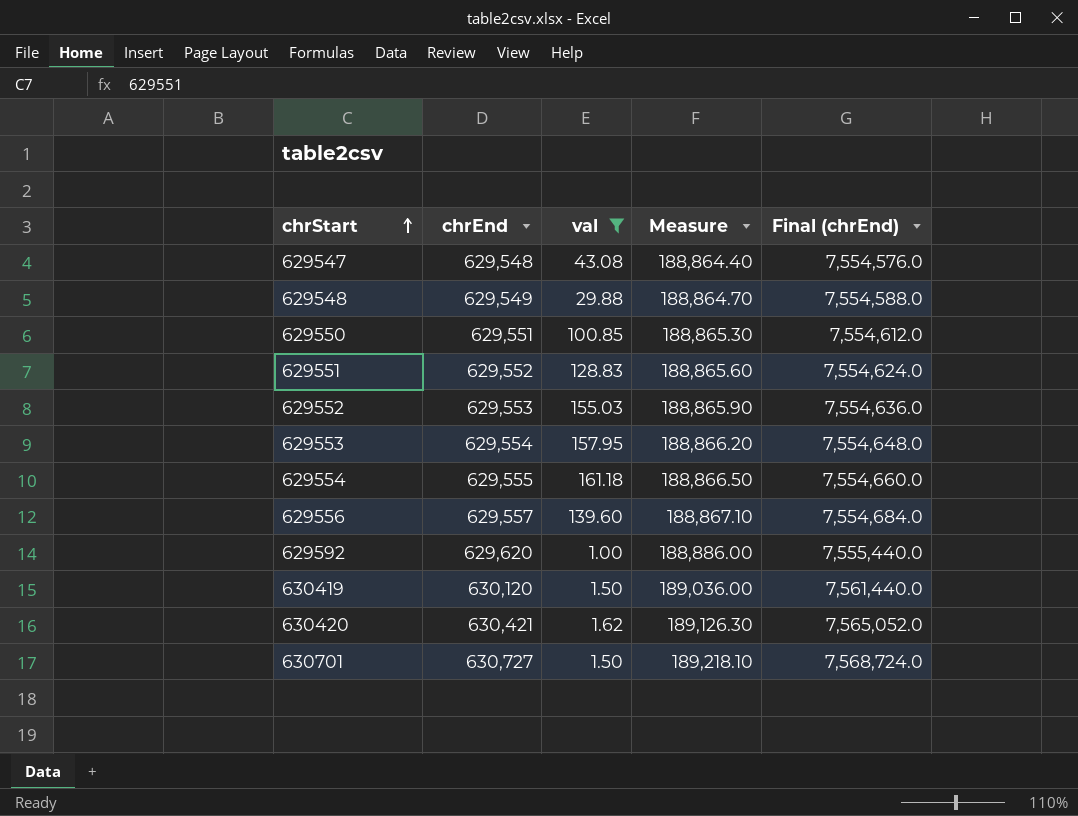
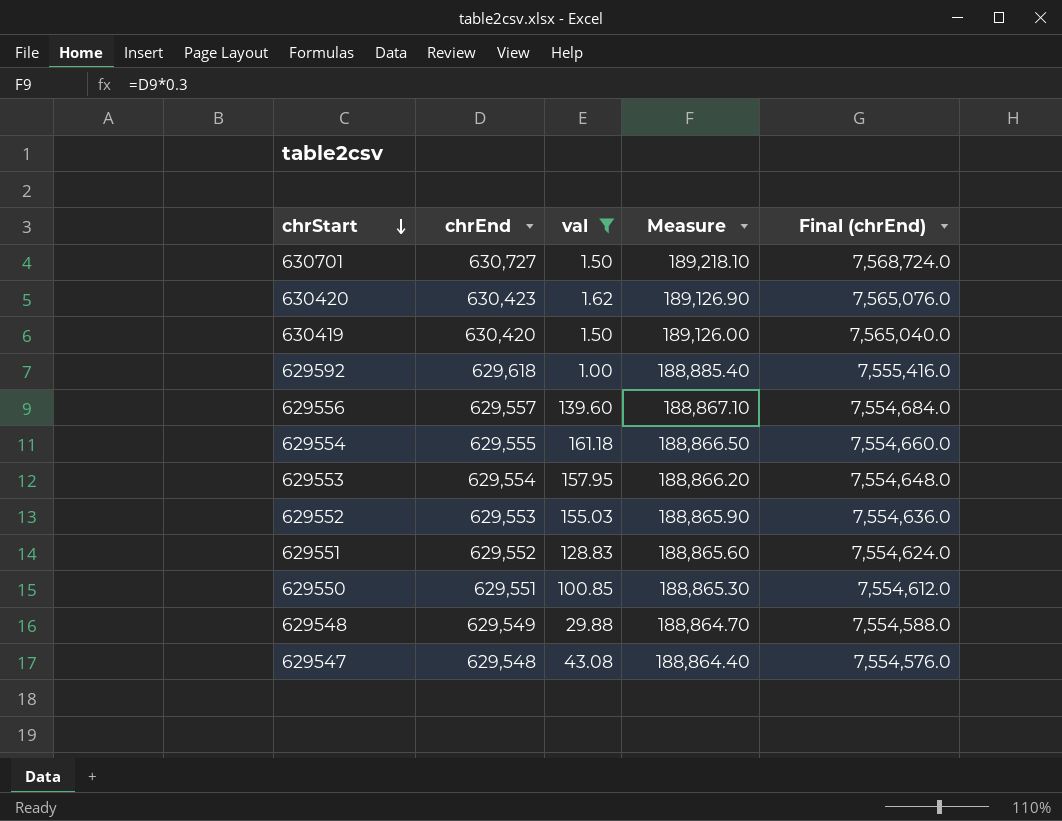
row order: chrStart ascending -> chrStart descending
630420 | chrEnd: 630,421 -> 630,423
630420 | Measure: 189,126.30 -> 189,126.90
630420 | Final (chrEnd): 7,565,052.0 -> 7,565,076.0
630419 | chrEnd: 630,120 -> 630,420
630419 | Measure: 189,036.00 -> 189,126.00
630419 | Final (chrEnd): 7,561,440.0 -> 7,565,040.0
629592 | chrEnd: 629,620 -> 629,618
629592 | Measure: 188,886.00 -> 188,885.40
629592 | Final (chrEnd): 7,555,440.0 -> 7,555,416.0

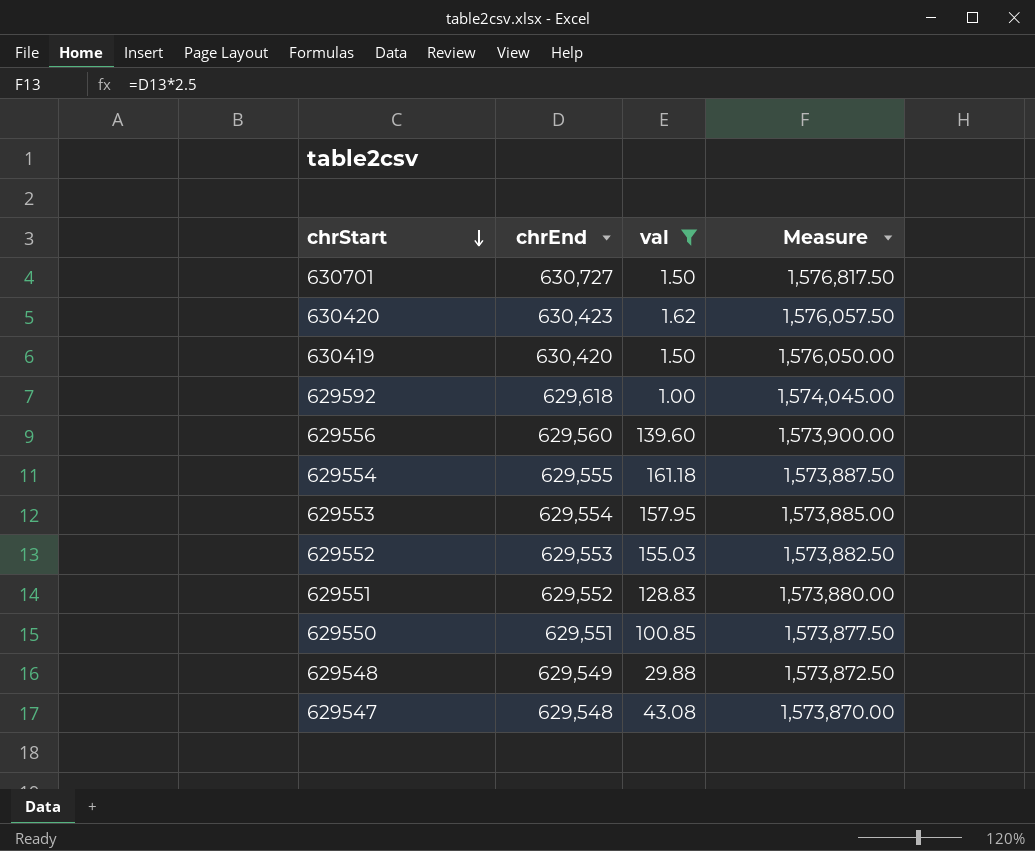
column Final (chrEnd) | formula: [chrEnd] * 12 -> none
column Measure | formula: [chrEnd] * 0.3 -> [chrEnd] * 2.5
629556 | chrEnd: 629,557 -> 629,560

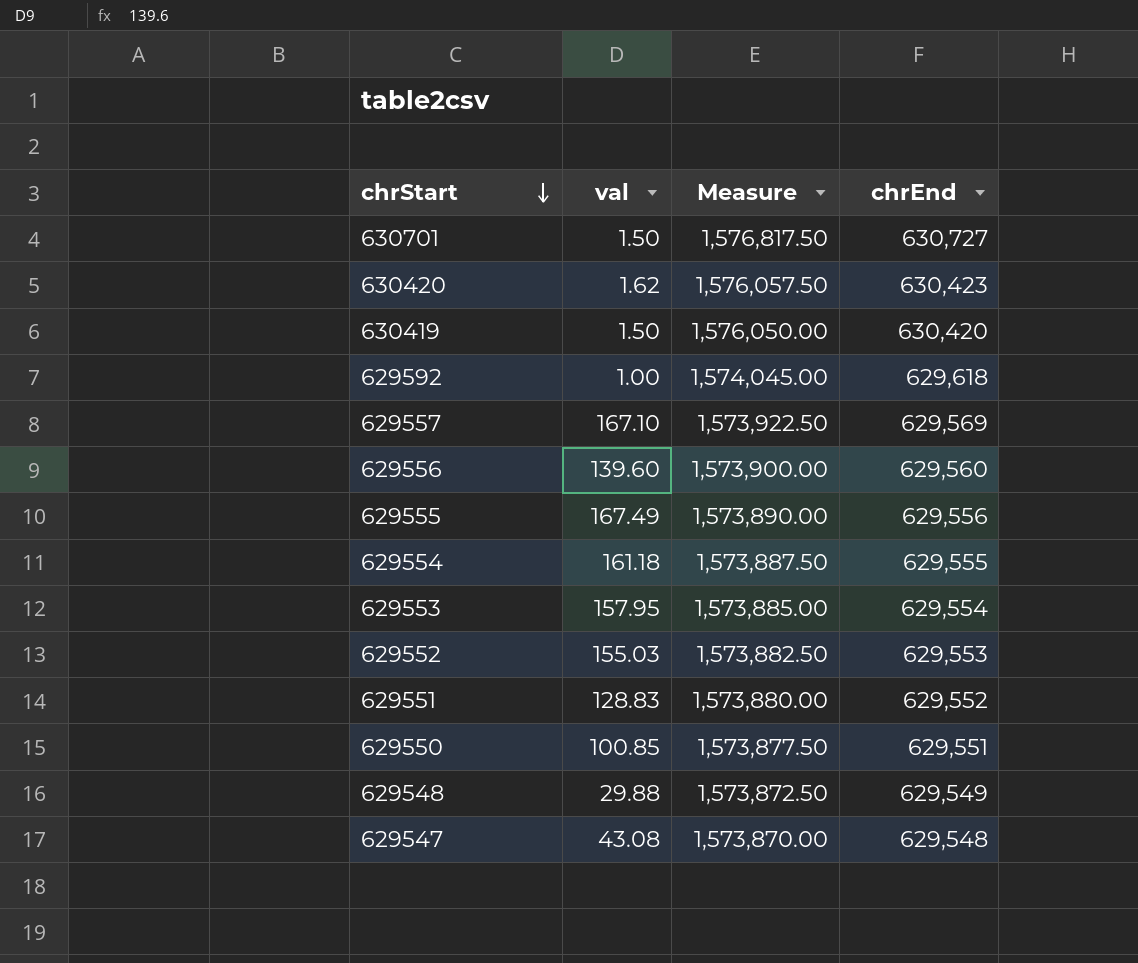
filter: val <= 161.18 -> none
column chrEnd | position: 2 -> 4

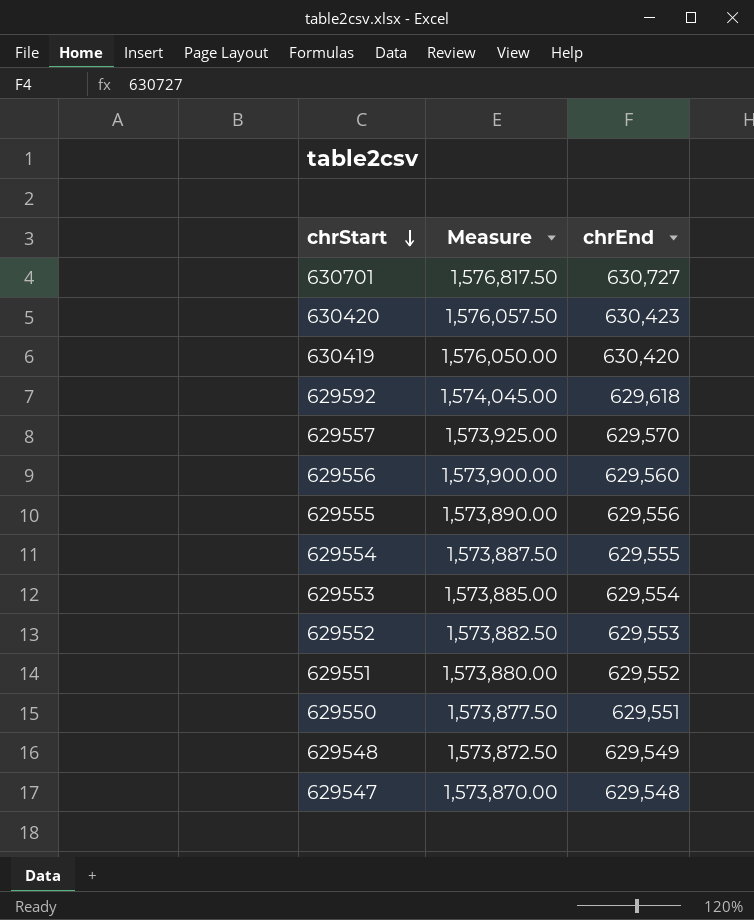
column val | position: 2 -> none
629557 | Measure: 1,573,922.50 -> 1,573,925.00
629557 | chrEnd: 629,569 -> 629,570

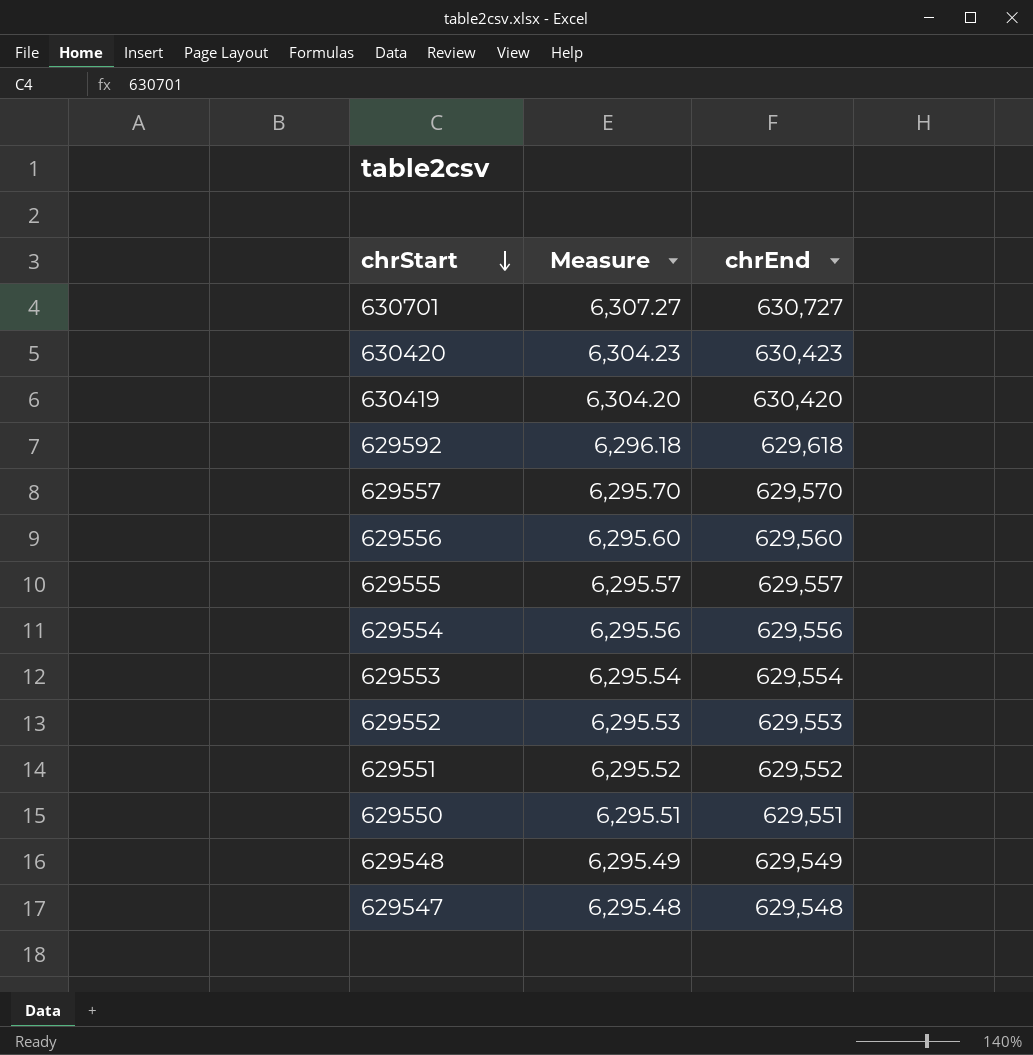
column Measure | formula: [chrEnd] * 2.5 -> [chrEnd] * 0.01
629555 | chrEnd: 629,556 -> 629,557
629554 | chrEnd: 629,555 -> 629,556

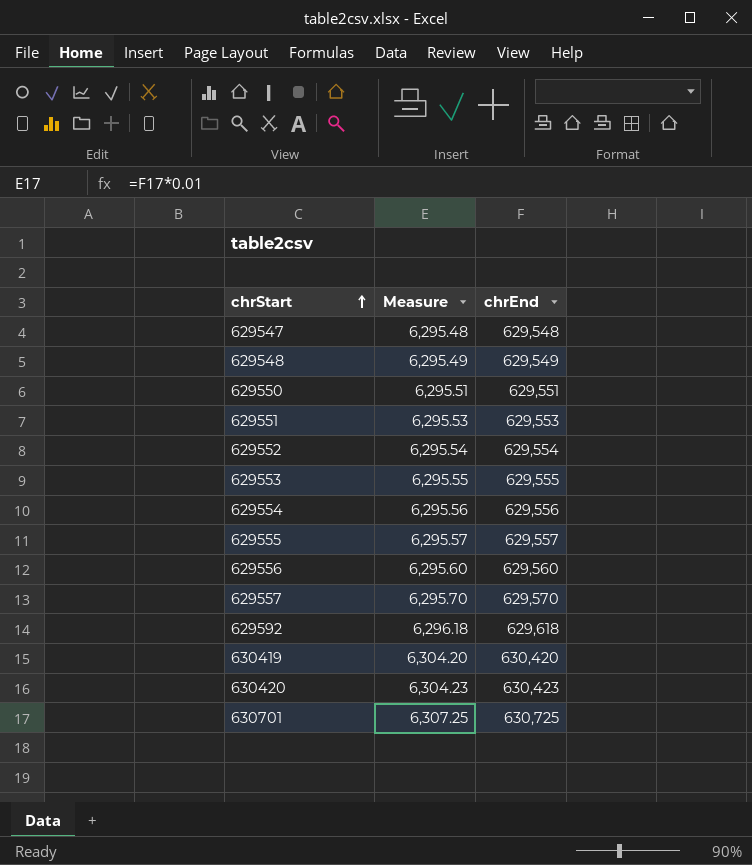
row order: chrStart descending -> chrStart ascending
629551 | Measure: 6,295.52 -> 6,295.53
629551 | chrEnd: 629,552 -> 629,553
629552 | Measure: 6,295.53 -> 6,295.54
629552 | chrEnd: 629,553 -> 629,554
629553 | Measure: 6,295.54 -> 6,295.55
629553 | chrEnd: 629,554 -> 629,555
630701 | Measure: 6,307.27 -> 6,307.25
630701 | chrEnd: 630,727 -> 630,725

